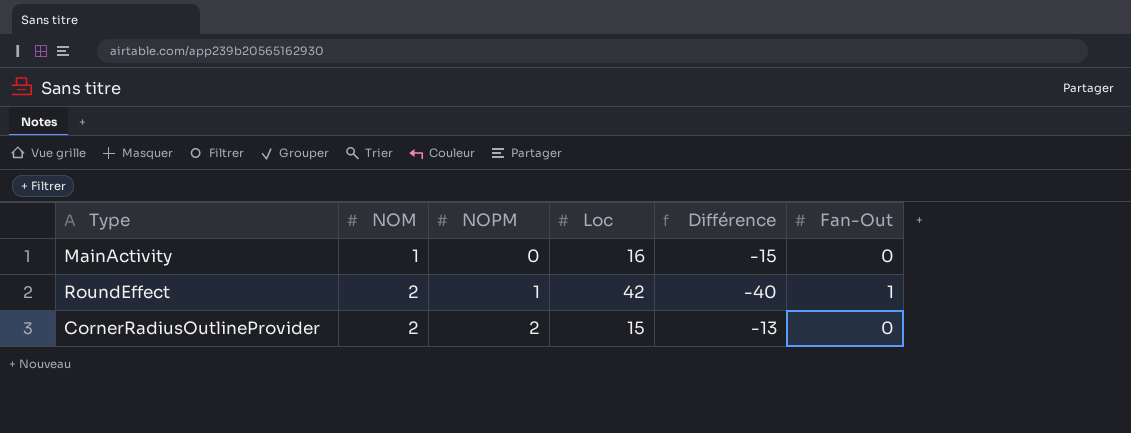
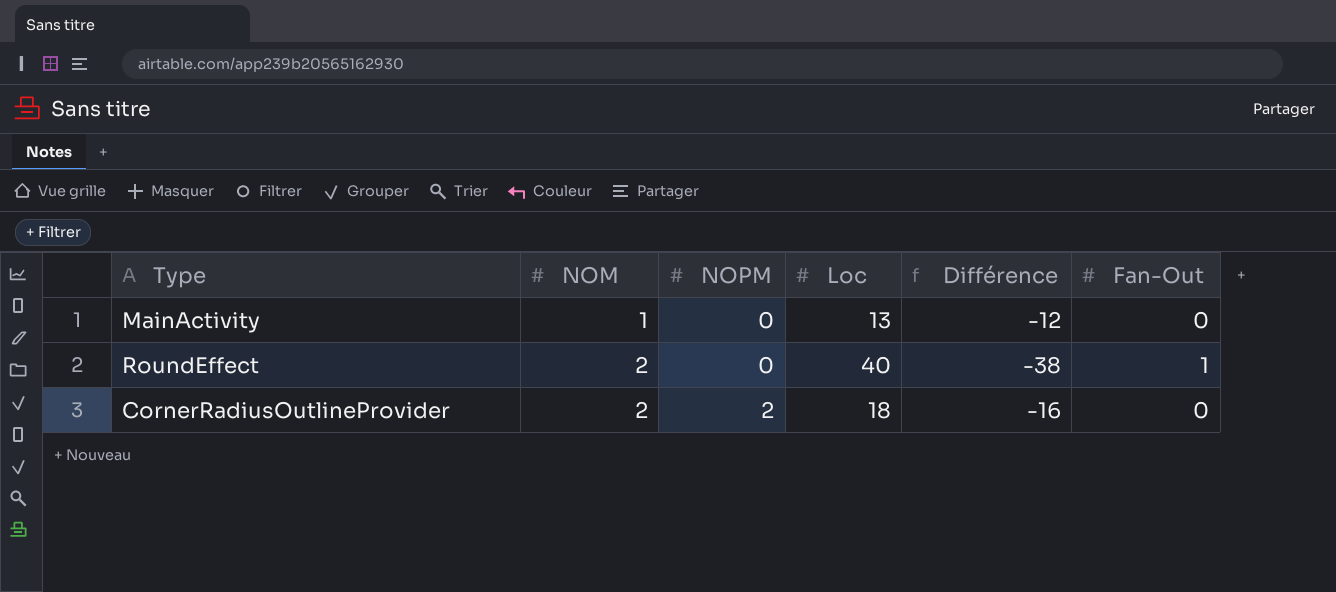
MainActivity | Loc: 16 -> 13
MainActivity | Différence: -15 -> -12
RoundEffect | NOPM: 1 -> 0
RoundEffect | Loc: 42 -> 40
RoundEffect | Différence: -40 -> -38
CornerRadiusOutlineProvider | Loc: 15 -> 18
CornerRadiusOutlineProvider | Différence: -13 -> -16

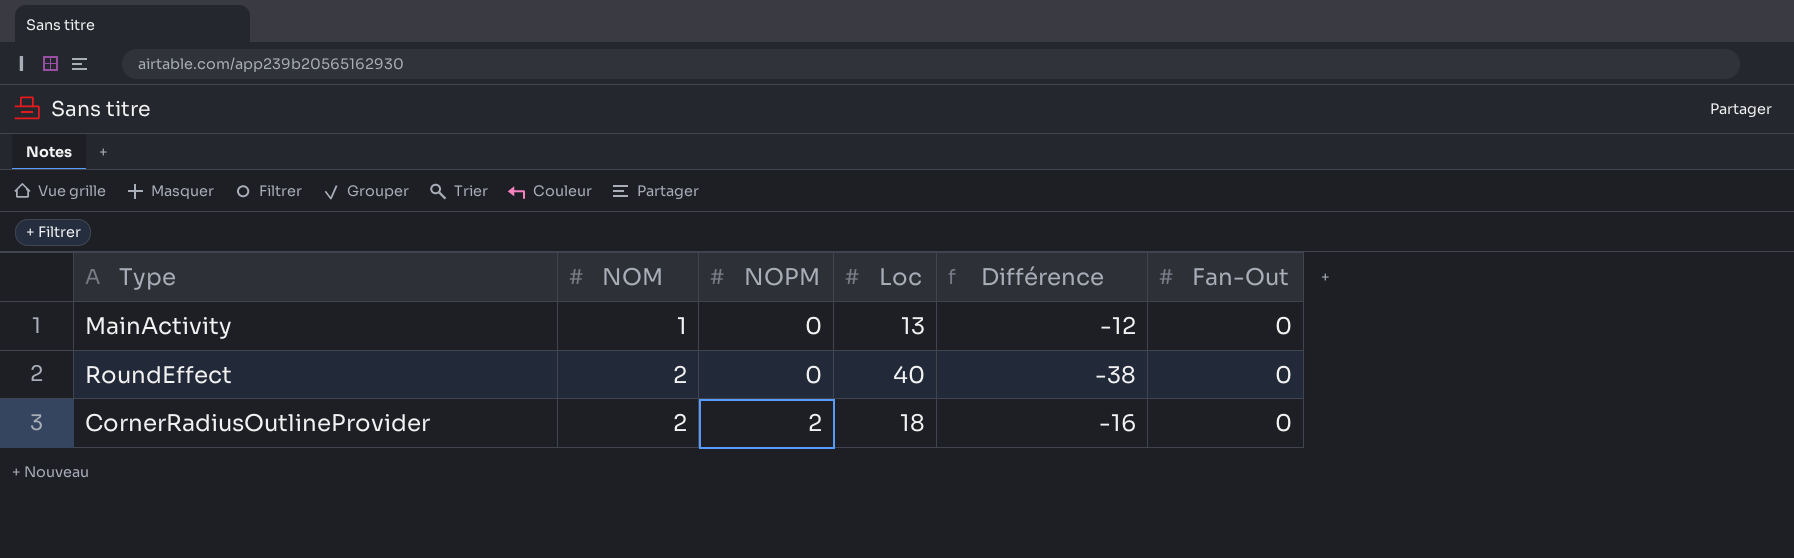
RoundEffect | Fan-Out: 1 -> 0

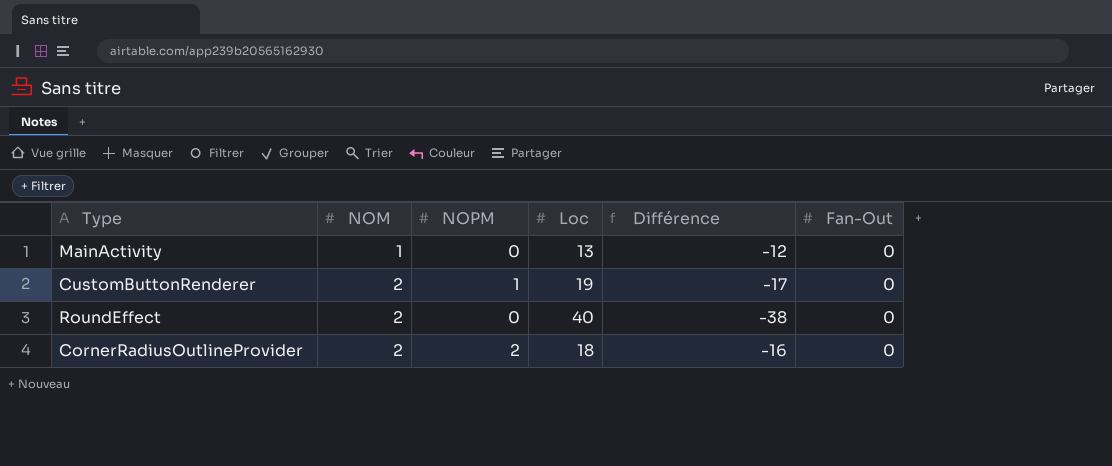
row CustomButtonRenderer: none -> 2 | 1 | 19 | -17 | 0

